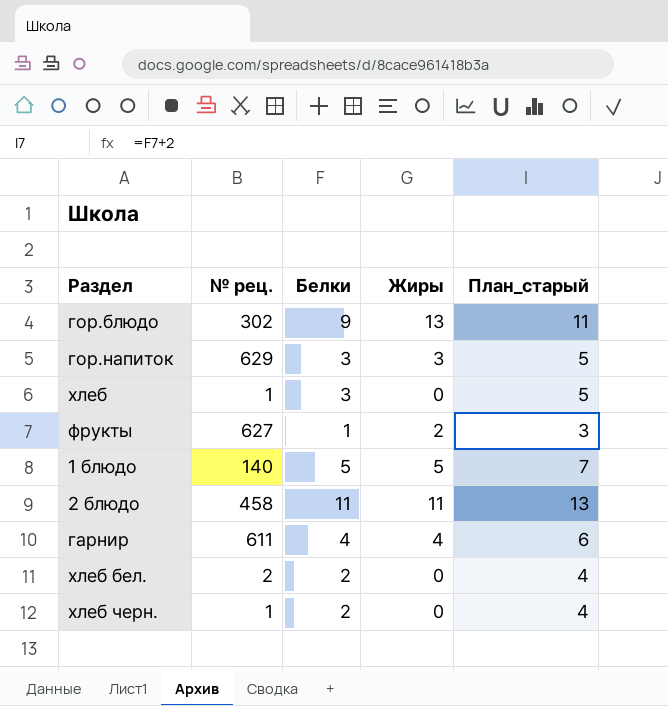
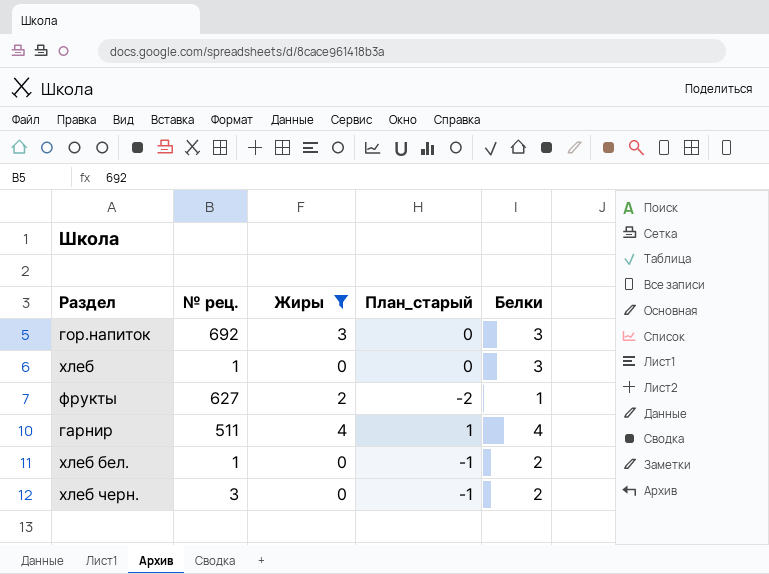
filter: none -> Жиры <= 4
column План_старый | formula: [Белки] + 2 -> [Белки] - 3
column Белки | position: 3 -> 5
гор.напиток | № рец.: 629 -> 692
гарнир | № рец.: 611 -> 511
хлеб бел. | № рец.: 2 -> 1
хлеб черн. | № рец.: 1 -> 3

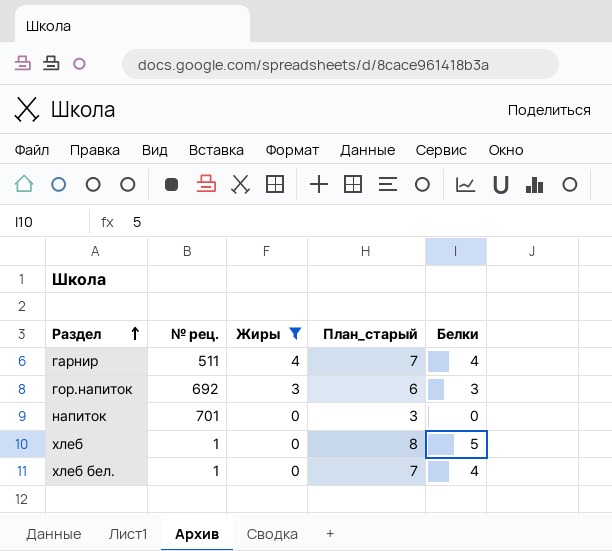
row order: none -> Раздел ascending
column План_старый | formula: [Белки] - 3 -> [Белки] + 3
row фрукты: 627 | 2 | -2 | 1 -> none
row хлеб черн.: 3 | 0 | -1 | 2 -> none
row напиток: none -> 701 | 0 | 3 | 0
хлеб | Белки: 3 -> 5
хлеб бел. | Белки: 2 -> 4

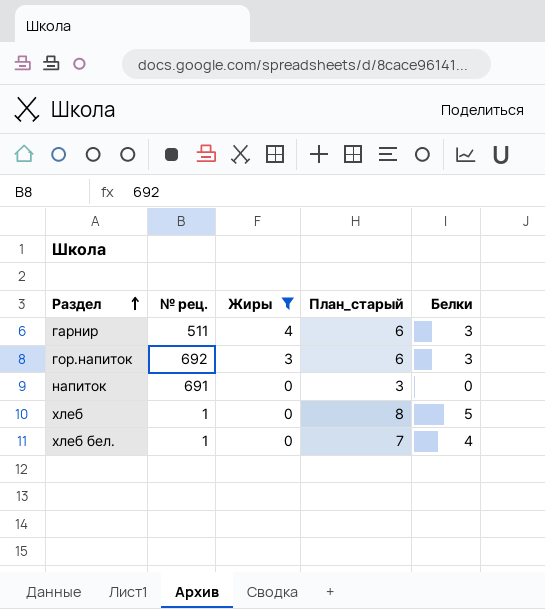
гарнир | План_старый: 7 -> 6
гарнир | Белки: 4 -> 3
напиток | № рец.: 701 -> 691

